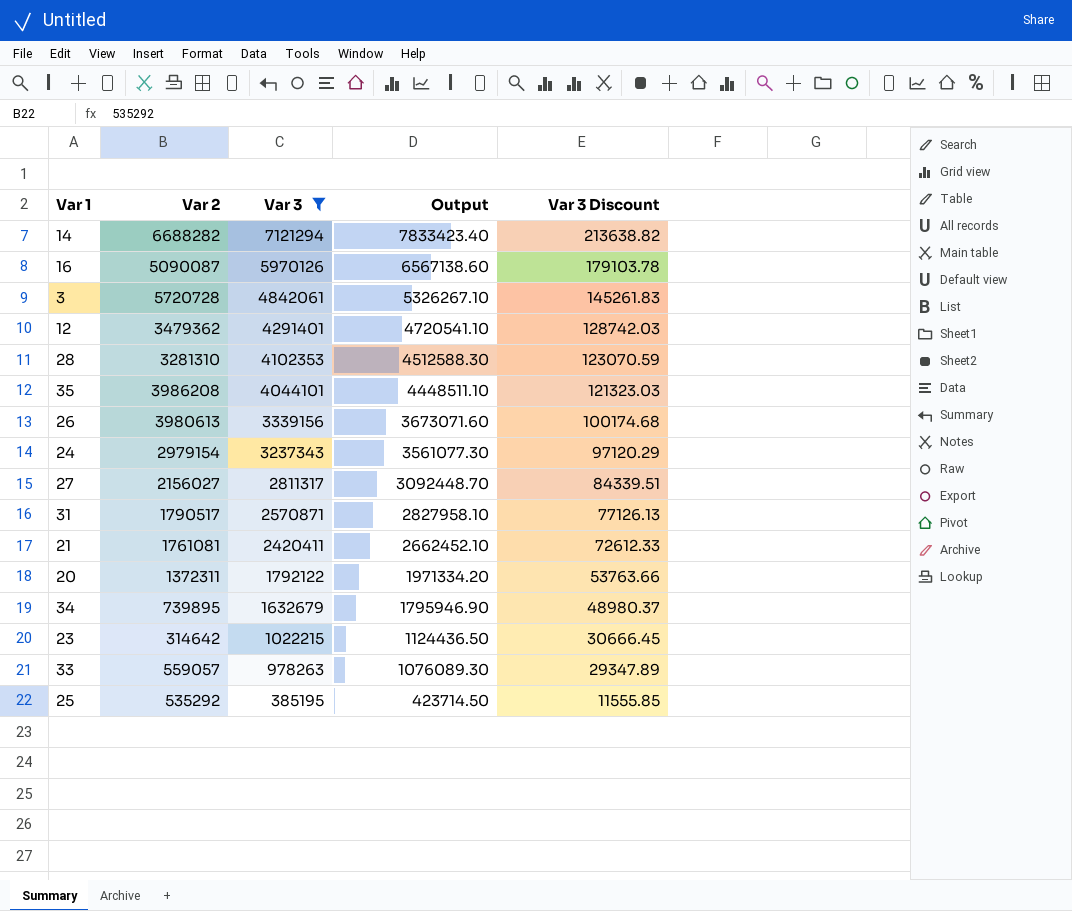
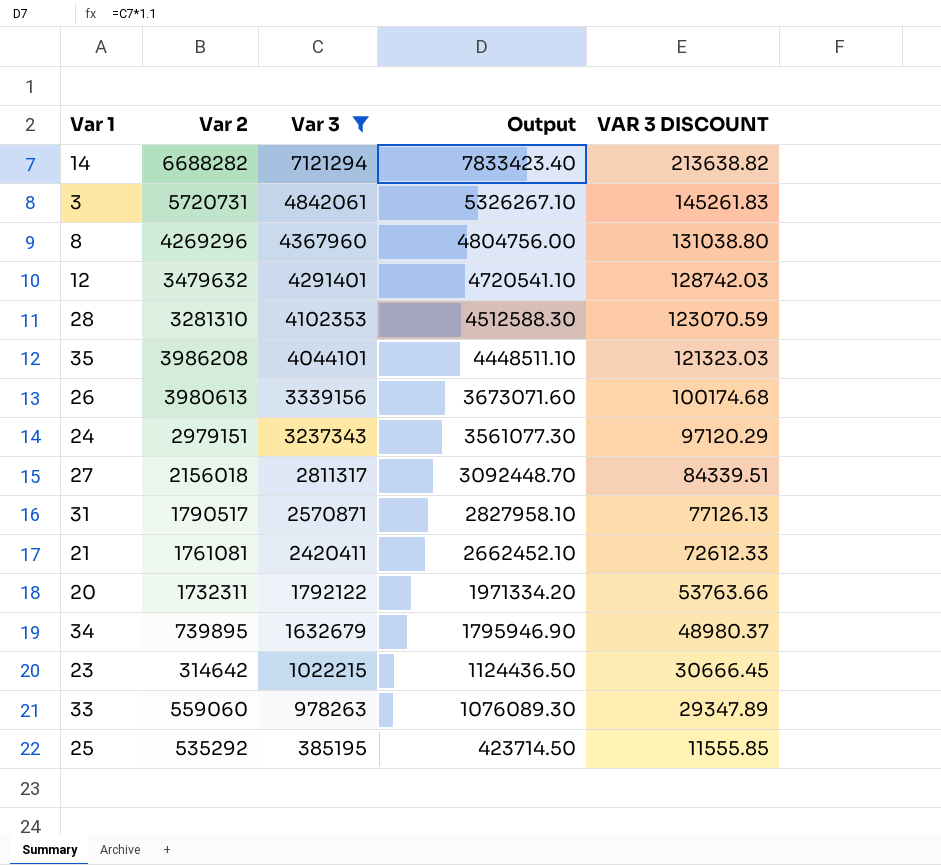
column name: Var 3 Discount -> VAR 3 DISCOUNT
row 16: 5090087 | 5970126 | 6567138.60 | 179103.78 -> none
3 | Var 2: 5720728 -> 5720731
row 8: none -> 4269296 | 4367960 | 4804756.00 | 131038.80
12 | Var 2: 3479362 -> 3479632
24 | Var 2: 2979154 -> 2979151
27 | Var 2: 2156027 -> 2156018
20 | Var 2: 1372311 -> 1732311
33 | Var 2: 559057 -> 559060

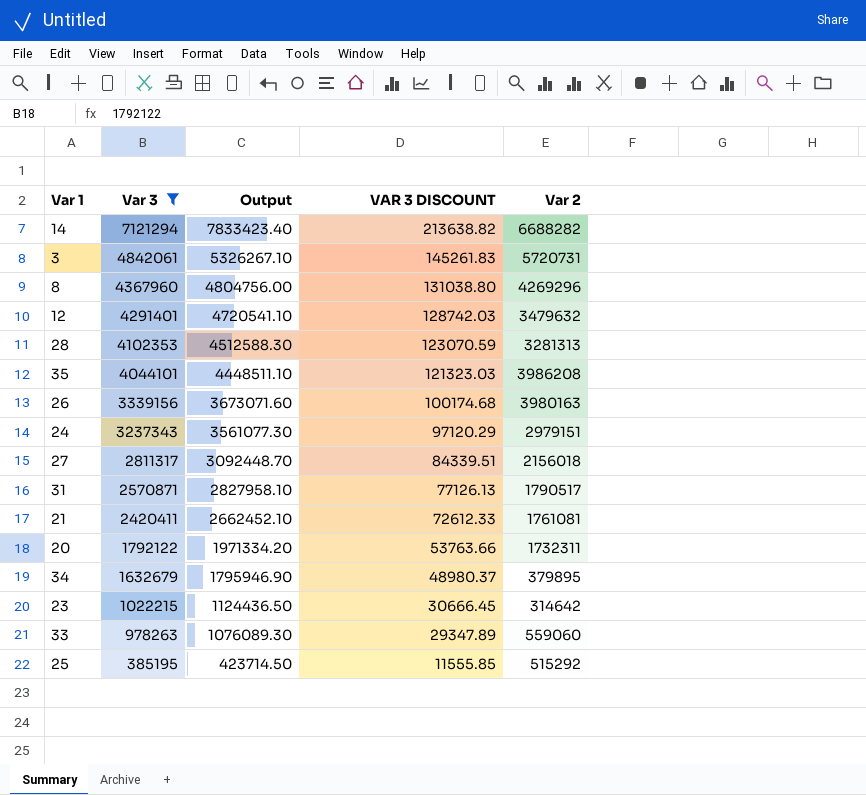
column Var 2 | position: 2 -> 5
28 | Var 2: 3281310 -> 3281313
26 | Var 2: 3980613 -> 3980163
34 | Var 2: 739895 -> 379895
25 | Var 2: 535292 -> 515292

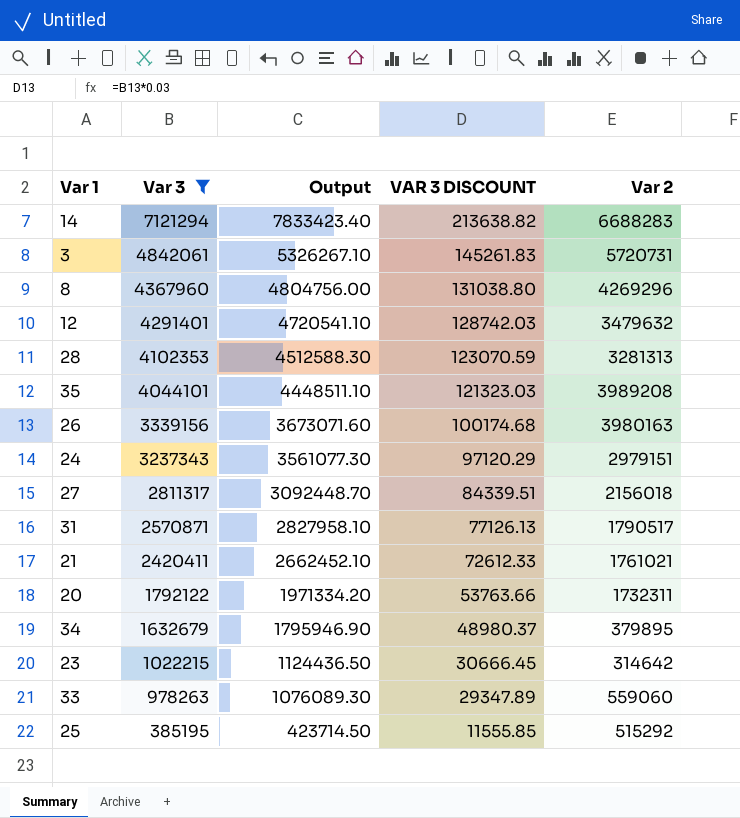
14 | Var 2: 6688282 -> 6688283
35 | Var 2: 3986208 -> 3989208
21 | Var 2: 1761081 -> 1761021

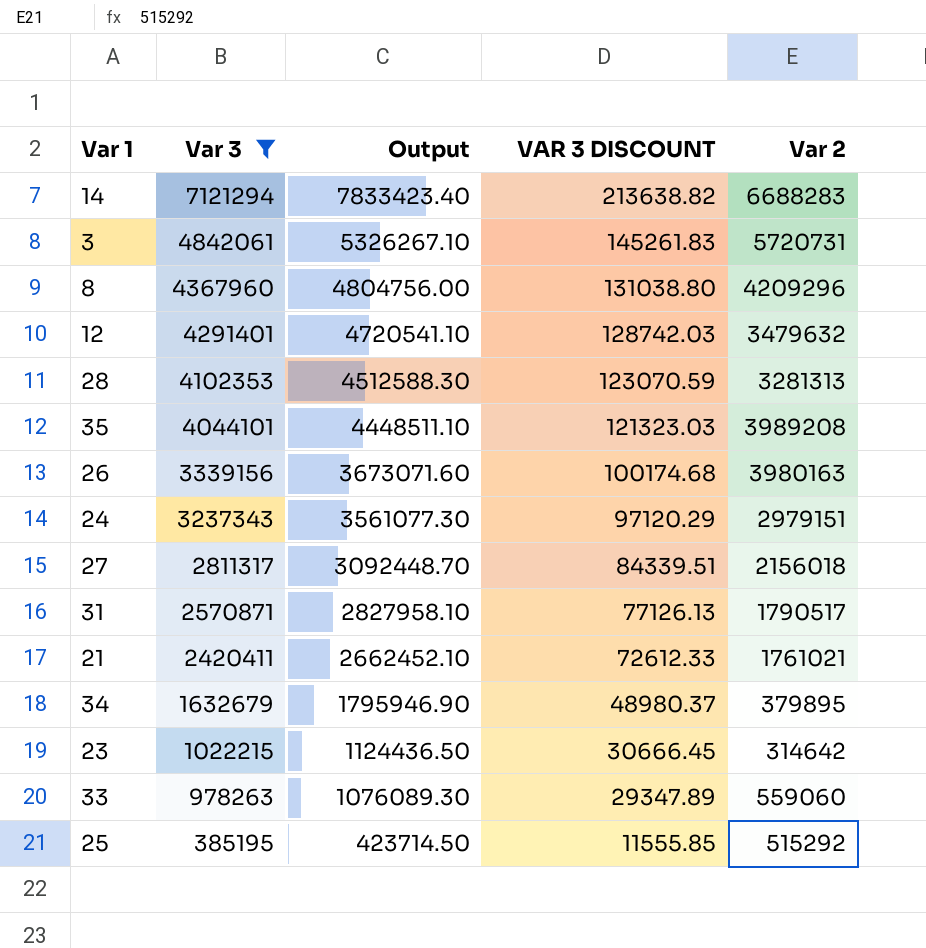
row 20: 1792122 | 1971334.20 | 53763.66 | 1732311 -> none
8 | Var 2: 4269296 -> 4209296

